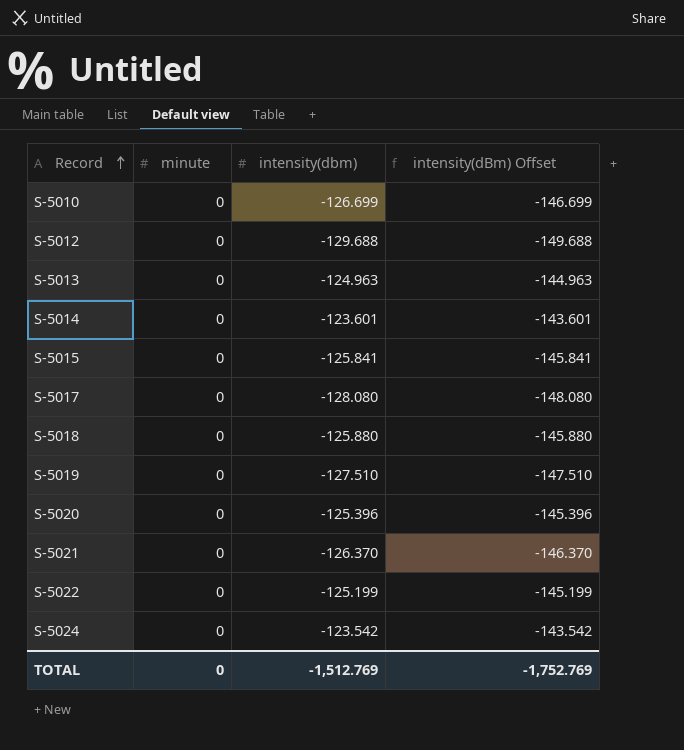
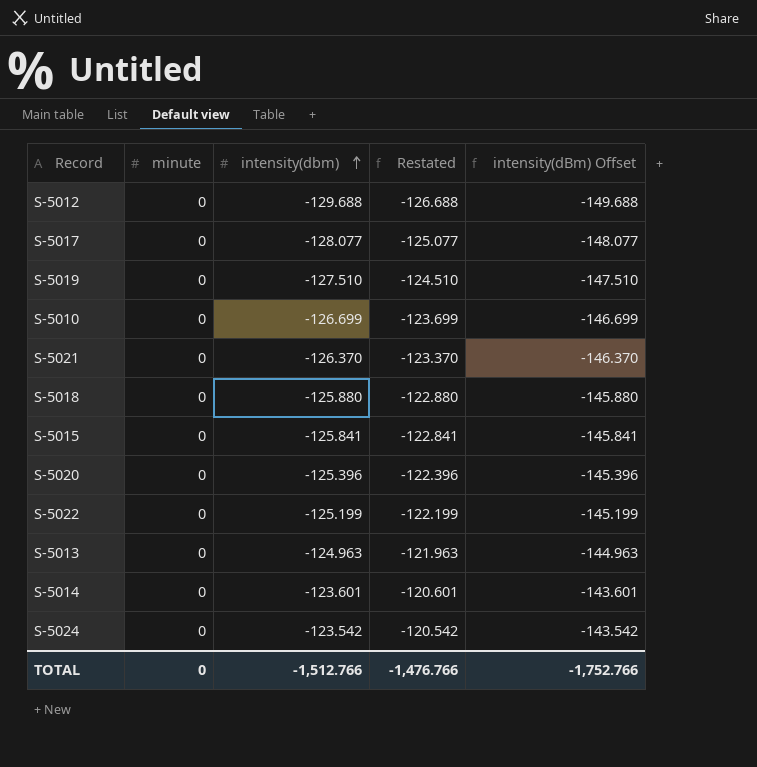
row order: Record ascending -> intensity(dbm) ascending
column Restated | formula: none -> [intensity(dbm)] + 3
S-5017 | intensity(dbm): -128.080 -> -128.077
S-5017 | intensity(dBm) Offset: -148.080 -> -148.077
TOTAL | intensity(dbm): -1,512.769 -> -1,512.766
TOTAL | intensity(dBm) Offset: -1,752.769 -> -1,752.766

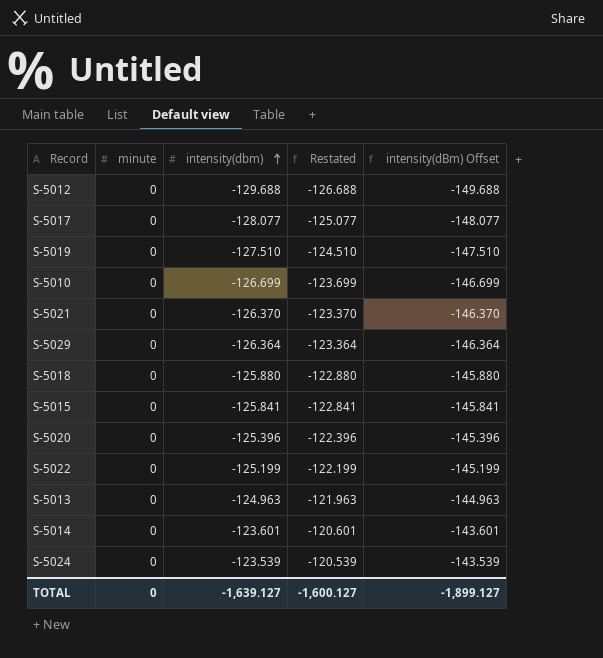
row S-5029: none -> 0 | -126.364 | -123.364 | -146.364
S-5024 | intensity(dbm): -123.542 -> -123.539
S-5024 | Restated: -120.542 -> -120.539
S-5024 | intensity(dBm) Offset: -143.542 -> -143.539
TOTAL | intensity(dbm): -1,512.766 -> -1,639.127
TOTAL | Restated: -1,476.766 -> -1,600.127
TOTAL | intensity(dBm) Offset: -1,752.766 -> -1,899.127

